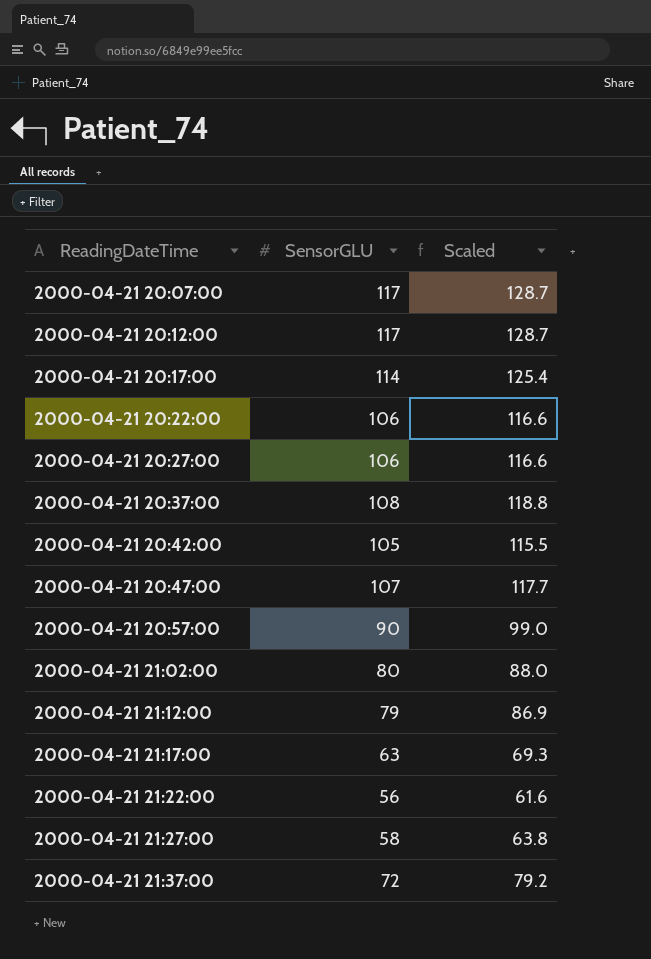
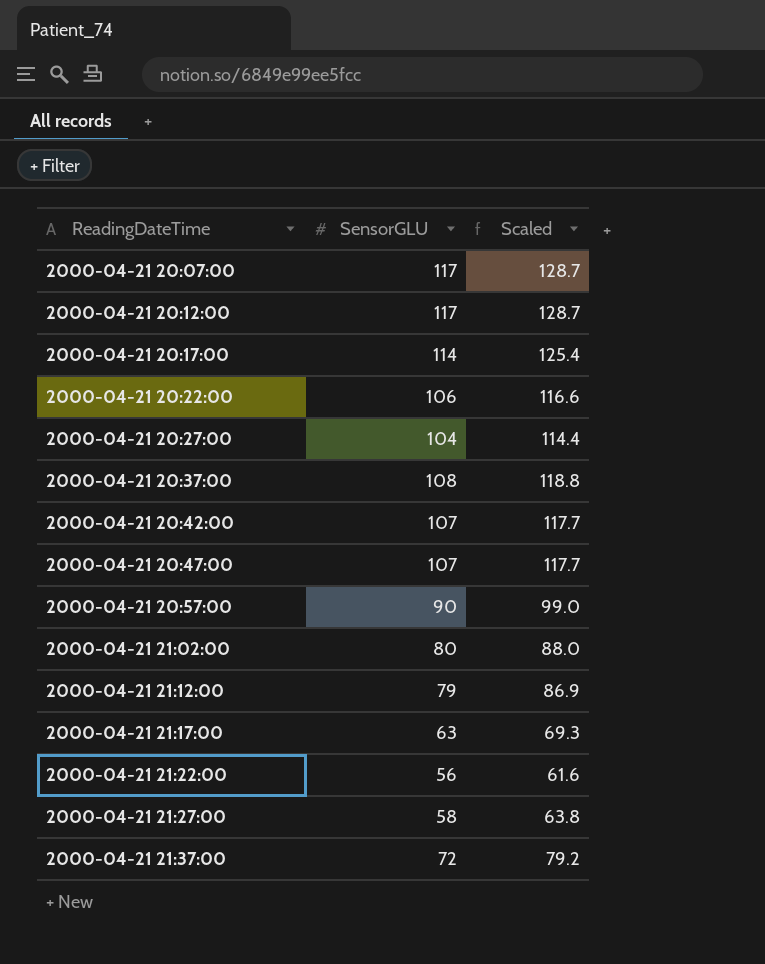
2000-04-21 20:27:00 | SensorGLU: 106 -> 104
2000-04-21 20:27:00 | Scaled: 116.6 -> 114.4
2000-04-21 20:42:00 | SensorGLU: 105 -> 107
2000-04-21 20:42:00 | Scaled: 115.5 -> 117.7

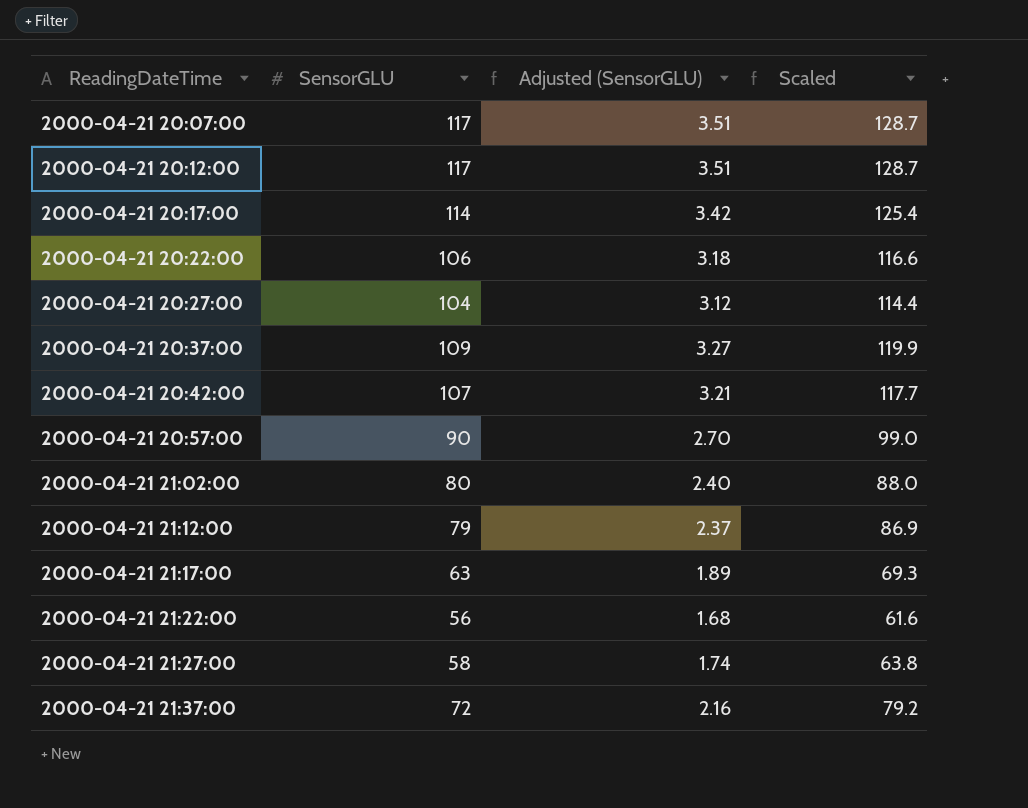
column Adjusted (SensorGLU) | formula: none -> [SensorGLU] * 0.03
row 2000-04-21 20:47:00: 107 | 117.7 -> none
2000-04-21 20:37:00 | SensorGLU: 108 -> 109
2000-04-21 20:37:00 | Scaled: 118.8 -> 119.9

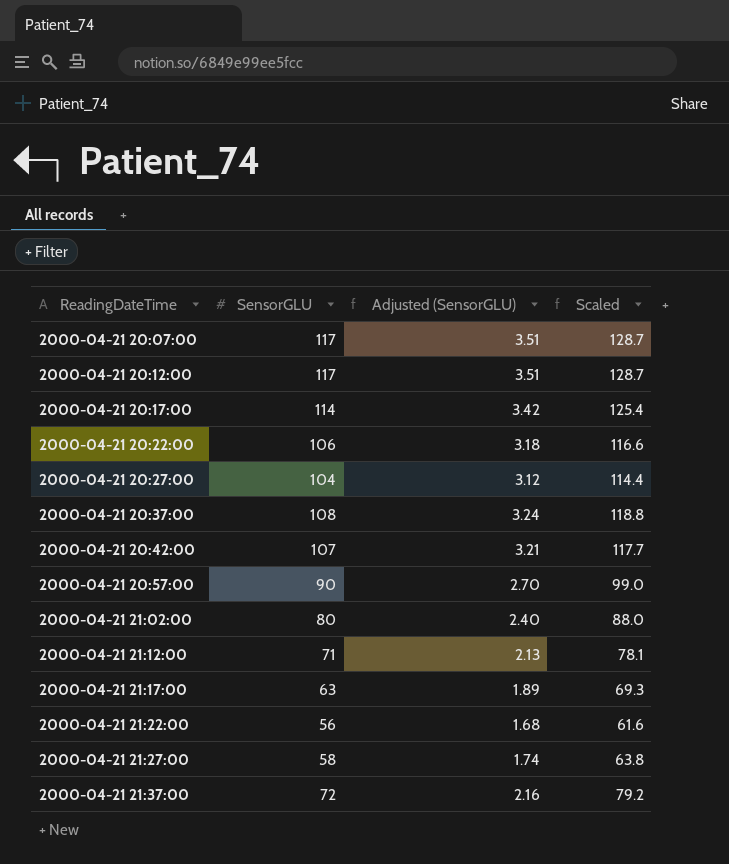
2000-04-21 20:37:00 | SensorGLU: 109 -> 108
2000-04-21 20:37:00 | Adjusted (SensorGLU): 3.27 -> 3.24
2000-04-21 20:37:00 | Scaled: 119.9 -> 118.8
2000-04-21 21:12:00 | SensorGLU: 79 -> 71
2000-04-21 21:12:00 | Adjusted (SensorGLU): 2.37 -> 2.13
2000-04-21 21:12:00 | Scaled: 86.9 -> 78.1

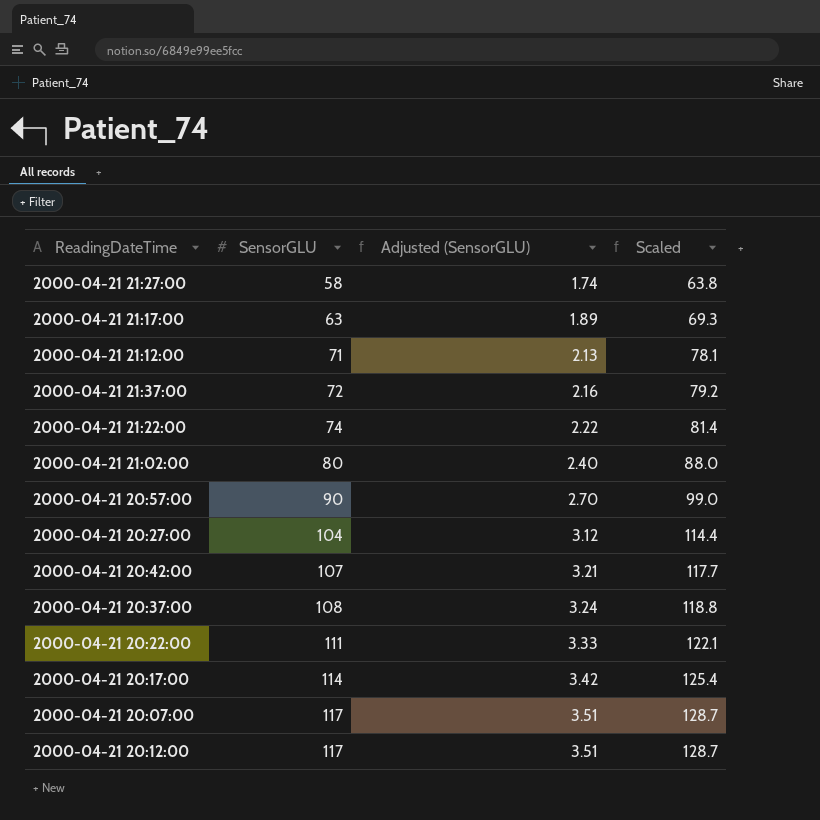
row order: ReadingDateTime ascending -> SensorGLU ascending
2000-04-21 21:22:00 | SensorGLU: 56 -> 74
2000-04-21 21:22:00 | Adjusted (SensorGLU): 1.68 -> 2.22
2000-04-21 21:22:00 | Scaled: 61.6 -> 81.4
2000-04-21 20:22:00 | SensorGLU: 106 -> 111
2000-04-21 20:22:00 | Adjusted (SensorGLU): 3.18 -> 3.33
2000-04-21 20:22:00 | Scaled: 116.6 -> 122.1

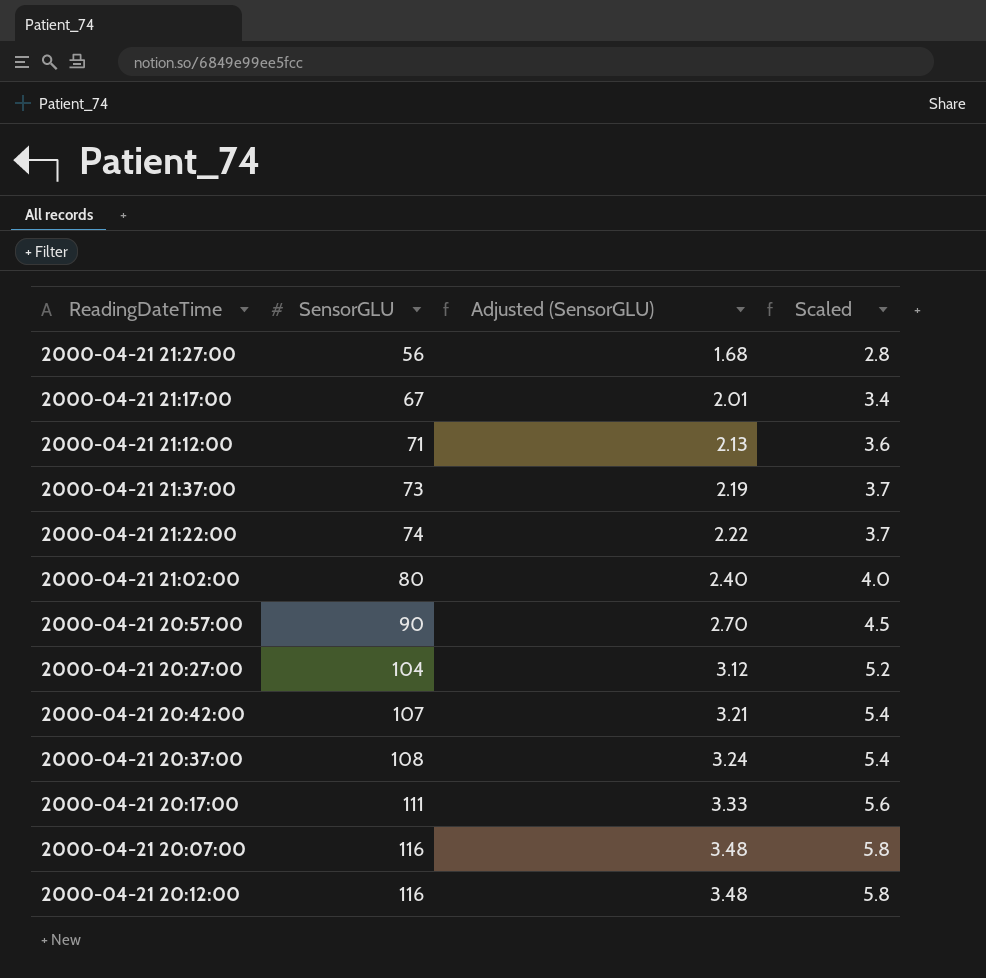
column Scaled | formula: [SensorGLU] * 1.1 -> [SensorGLU] * 0.05
row 2000-04-21 20:22:00: 111 | 3.33 | 122.1 -> none
2000-04-21 21:27:00 | SensorGLU: 58 -> 56
2000-04-21 21:27:00 | Adjusted (SensorGLU): 1.74 -> 1.68
2000-04-21 21:17:00 | SensorGLU: 63 -> 67
2000-04-21 21:17:00 | Adjusted (SensorGLU): 1.89 -> 2.01
2000-04-21 21:37:00 | SensorGLU: 72 -> 73
2000-04-21 21:37:00 | Adjusted (SensorGLU): 2.16 -> 2.19
2000-04-21 20:17:00 | SensorGLU: 114 -> 111
2000-04-21 20:17:00 | Adjusted (SensorGLU): 3.42 -> 3.33
2000-04-21 20:07:00 | SensorGLU: 117 -> 116
2000-04-21 20:07:00 | Adjusted (SensorGLU): 3.51 -> 3.48
2000-04-21 20:12:00 | SensorGLU: 117 -> 116
2000-04-21 20:12:00 | Adjusted (SensorGLU): 3.51 -> 3.48

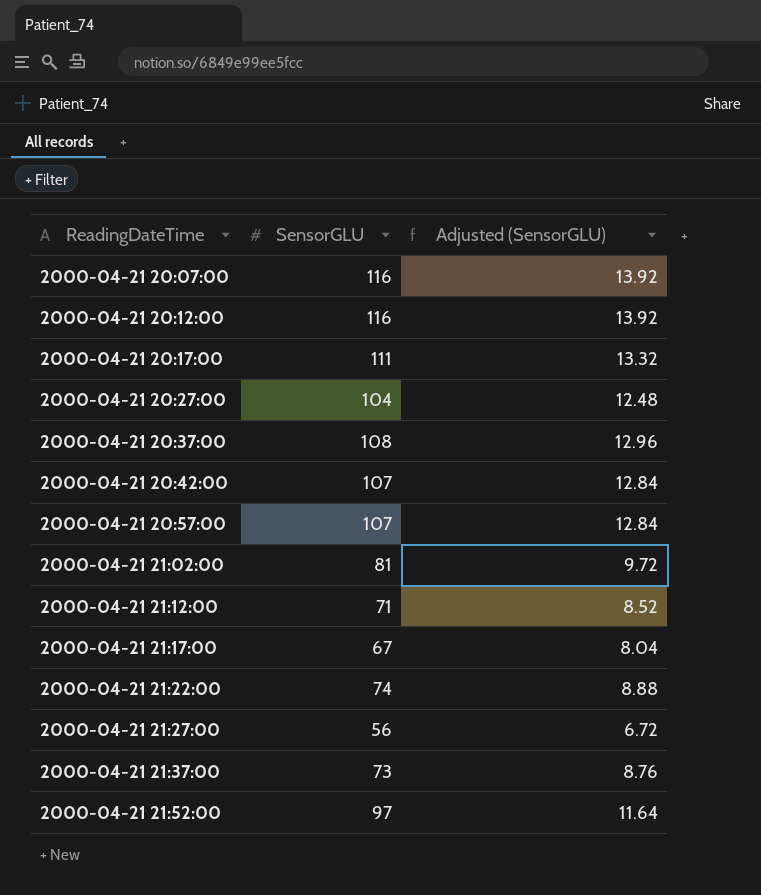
row order: SensorGLU ascending -> ReadingDateTime ascending
column Scaled | formula: [SensorGLU] * 0.05 -> none
column Adjusted (SensorGLU) | formula: [SensorGLU] * 0.03 -> [SensorGLU] * 0.12
2000-04-21 20:57:00 | SensorGLU: 90 -> 107
2000-04-21 21:02:00 | SensorGLU: 80 -> 81
row 2000-04-21 21:52:00: none -> 97 | 11.64

